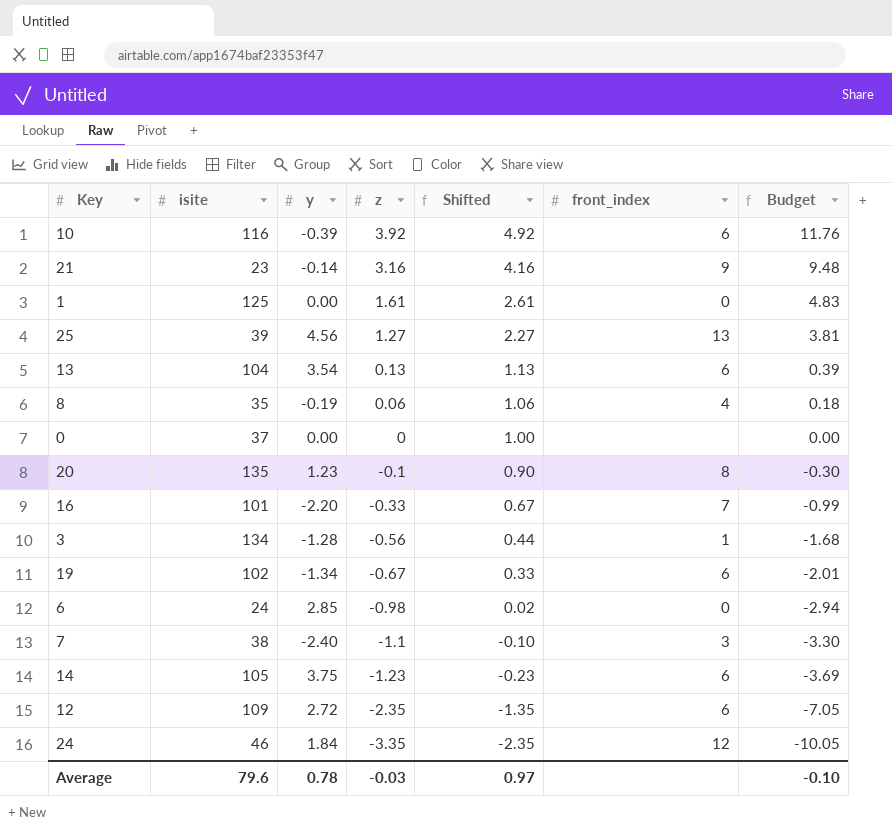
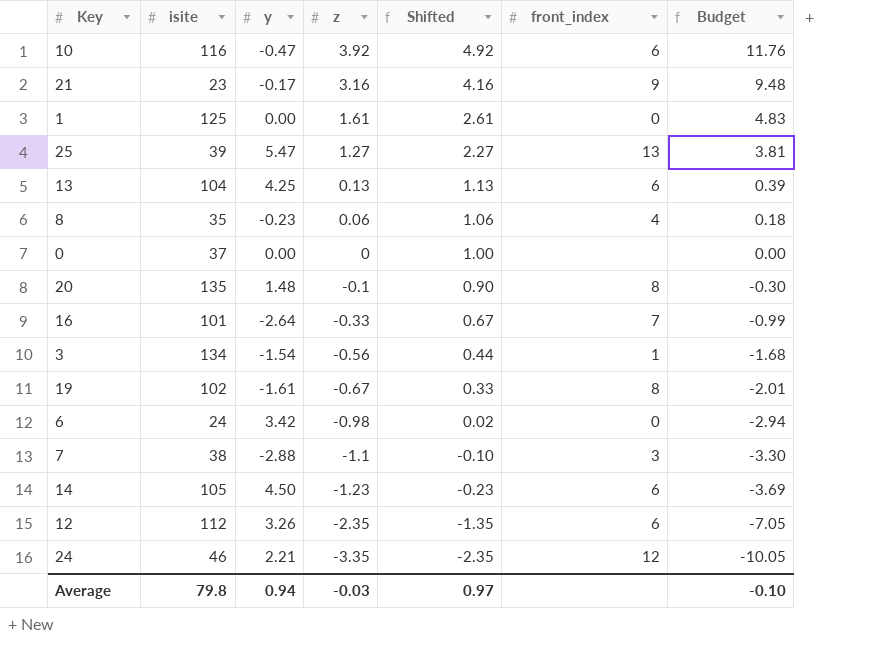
10 | y: -0.39 -> -0.47
21 | y: -0.14 -> -0.17
25 | y: 4.56 -> 5.47
13 | y: 3.54 -> 4.25
8 | y: -0.19 -> -0.23
20 | y: 1.23 -> 1.48
16 | y: -2.20 -> -2.64
3 | y: -1.28 -> -1.54
19 | y: -1.34 -> -1.61
19 | front_index: 6 -> 8
6 | y: 2.85 -> 3.42
7 | y: -2.40 -> -2.88
14 | y: 3.75 -> 4.50
12 | isite: 109 -> 112
12 | y: 2.72 -> 3.26
24 | y: 1.84 -> 2.21
Average | isite: 79.6 -> 79.8
Average | y: 0.78 -> 0.94

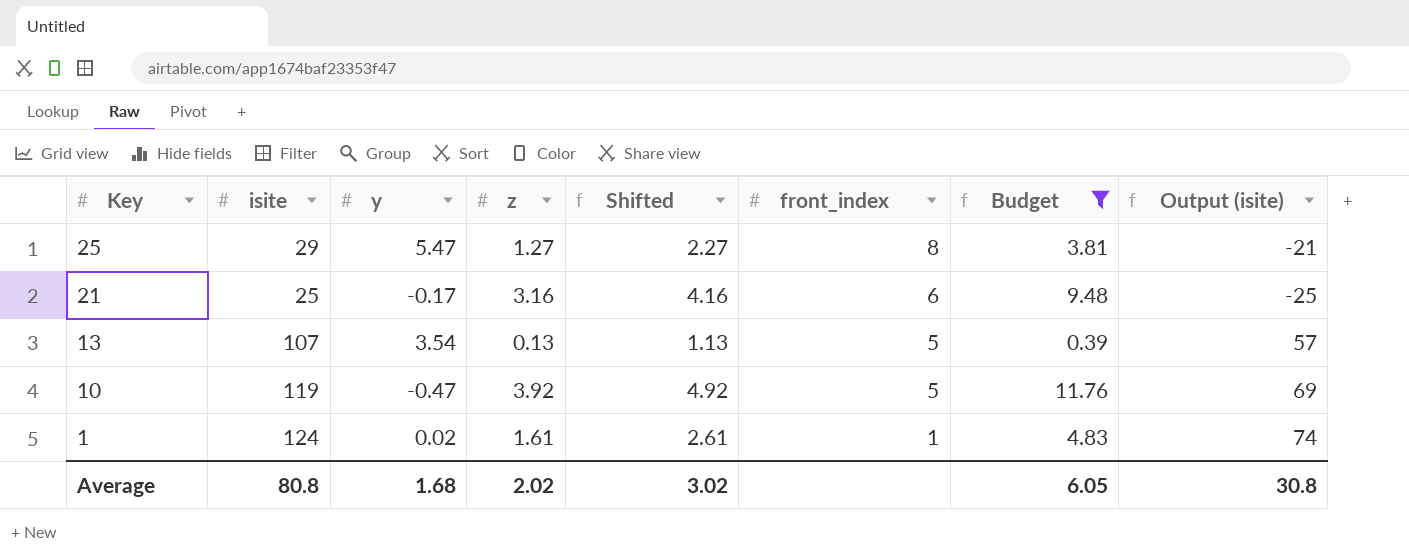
filter: none -> Budget >= 0.39
row order: z descending -> Key descending
column Output (isite) | formula: none -> [isite] - 50
25 | isite: 39 -> 29
25 | front_index: 13 -> 8
21 | isite: 23 -> 25
21 | front_index: 9 -> 6
13 | isite: 104 -> 107
13 | y: 4.25 -> 3.54
13 | front_index: 6 -> 5
10 | isite: 116 -> 119
10 | front_index: 6 -> 5
1 | isite: 125 -> 124
1 | y: 0.00 -> 0.02
1 | front_index: 0 -> 1
Average | isite: 79.8 -> 80.8
Average | y: 0.94 -> 1.68
Average | z: -0.03 -> 2.02
Average | Shifted: 0.97 -> 3.02
Average | Budget: -0.10 -> 6.05

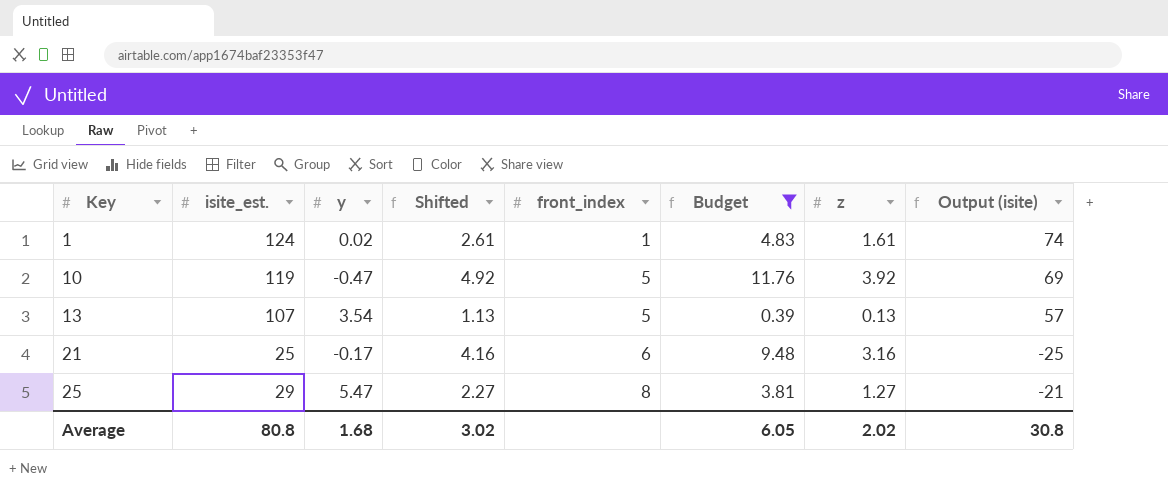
row order: Key descending -> Key ascending
column name: isite -> isite_est.
column z | position: 4 -> 7

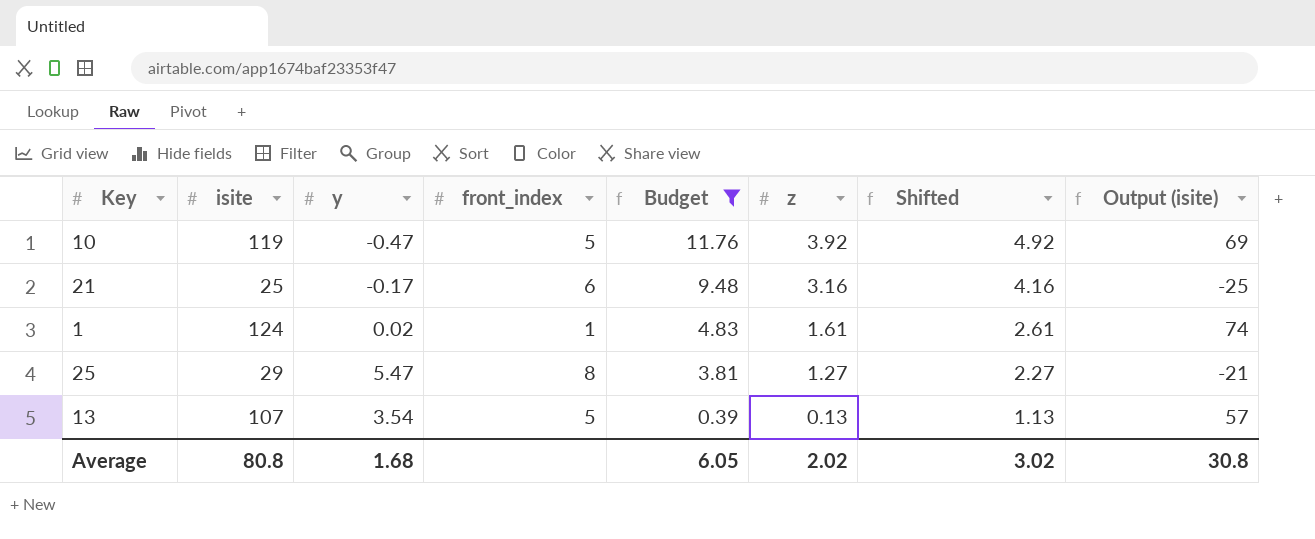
row order: Key ascending -> Budget descending
column name: isite_est. -> isite
column Shifted | position: 4 -> 7

